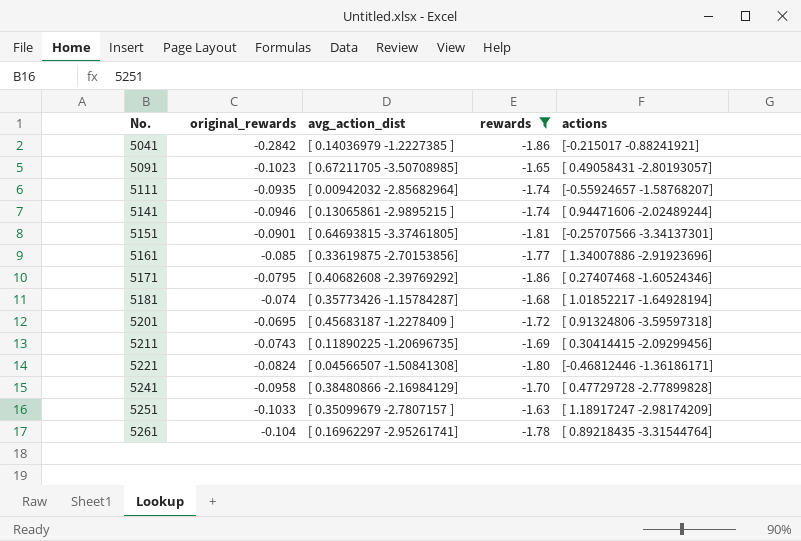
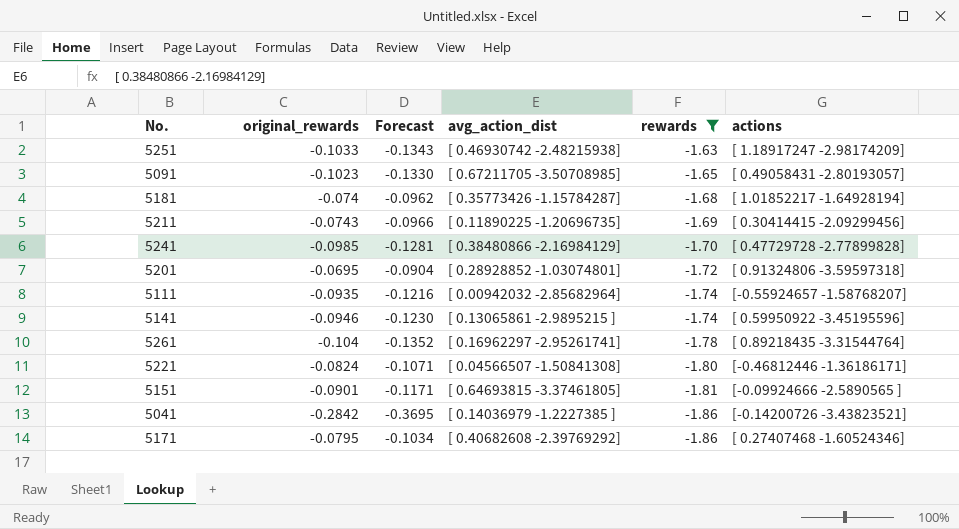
row order: No. ascending -> rewards descending
column Forecast | formula: none -> [original_rewards] * 1.3
row 5161: -0.085 | [ 0.33619875 -2.70153856] | -1.77 | [ 1.34007886 -2.91923696] -> none
5251 | avg_action_dist: [ 0.35099679 -2.7807157 ] -> [ 0.46930742 -2.48215938]
5241 | original_rewards: -0.0958 -> -0.0985
5201 | avg_action_dist: [ 0.45683187 -1.2278409 ] -> [ 0.28928852 -1.03074801]
5141 | actions: [ 0.94471606 -2.02489244] -> [ 0.59950922 -3.45195596]
5151 | actions: [-0.25707566 -3.34137301] -> [-0.09924666 -2.5890565 ]
5041 | actions: [-0.215017 -0.88241921] -> [-0.14200726 -3.43823521]

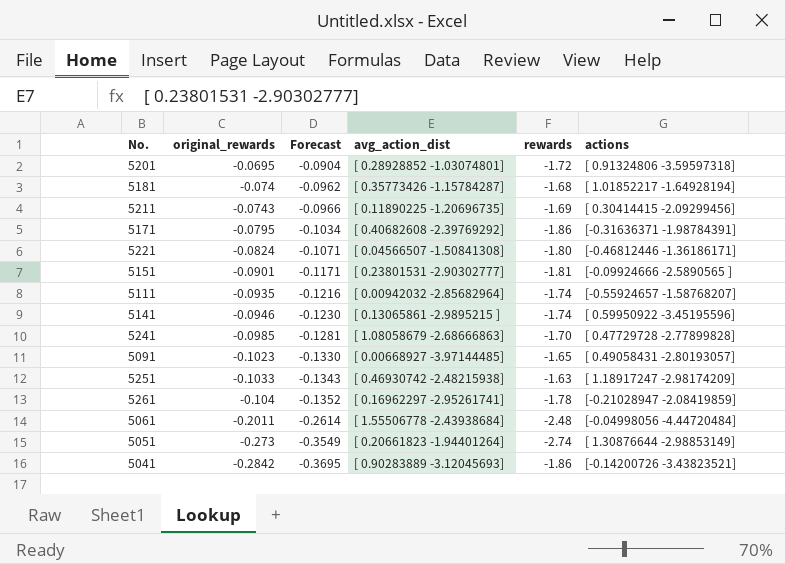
filter: rewards >= -1.86 -> none
row order: rewards descending -> original_rewards descending
5171 | actions: [ 0.27407468 -1.60524346] -> [-0.31636371 -1.98784391]
5151 | avg_action_dist: [ 0.64693815 -3.37461805] -> [ 0.23801531 -2.90302777]
5241 | avg_action_dist: [ 0.38480866 -2.16984129] -> [ 1.08058679 -2.68666863]
5091 | avg_action_dist: [ 0.67211705 -3.50708985] -> [ 0.00668927 -3.97144485]
5261 | actions: [ 0.89218435 -3.31544764] -> [-0.21028947 -2.08419859]
5041 | avg_action_dist: [ 0.14036979 -1.2227385 ] -> [ 0.90283889 -3.12045693]

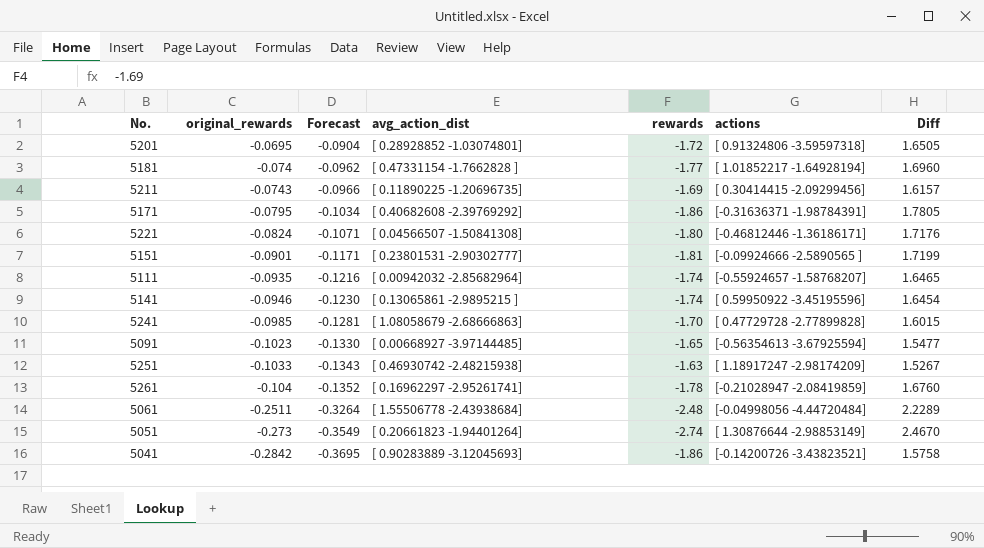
column Diff | formula: none -> [original_rewards] - [rewards]
5181 | avg_action_dist: [ 0.35773426 -1.15784287] -> [ 0.47331154 -1.7662828 ]
5181 | rewards: -1.68 -> -1.77
5091 | actions: [ 0.49058431 -2.80193057] -> [-0.56354613 -3.67925594]
5061 | original_rewards: -0.2011 -> -0.2511
5061 | Forecast: -0.2614 -> -0.3264

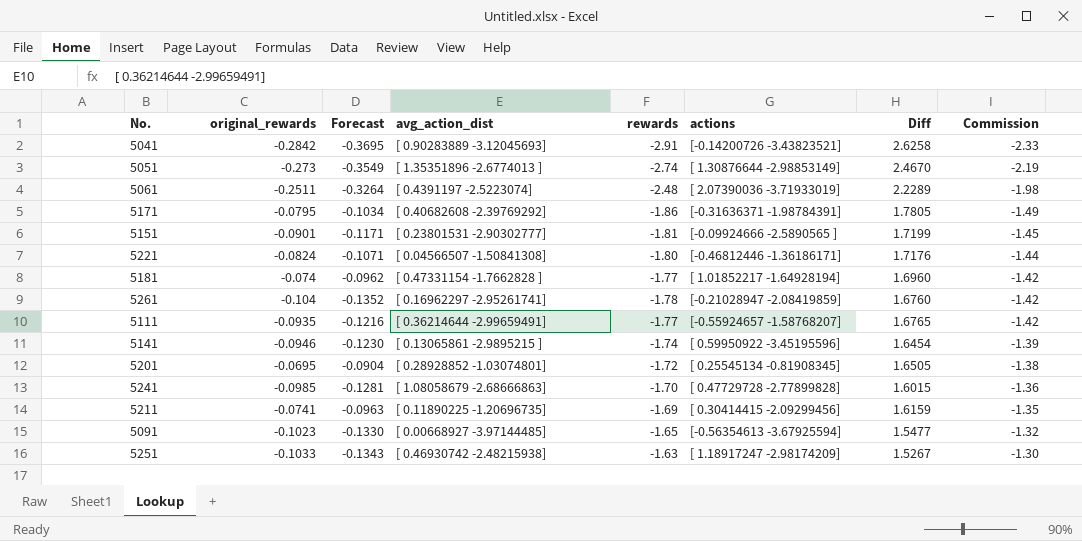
row order: original_rewards descending -> Commission ascending
column Commission | formula: none -> [rewards] * 0.8
5041 | rewards: -1.86 -> -2.91
5041 | Diff: 1.5758 -> 2.6258
5051 | avg_action_dist: [ 0.20661823 -1.94401264] -> [ 1.35351896 -2.6774013 ]
5061 | avg_action_dist: [ 1.55506778 -2.43938684] -> [ 0.4391197 -2.5223074]
5061 | actions: [-0.04998056 -4.44720484] -> [ 2.07390036 -3.71933019]
5111 | avg_action_dist: [ 0.00942032 -2.85682964] -> [ 0.36214644 -2.99659491]
5111 | rewards: -1.74 -> -1.77
5111 | Diff: 1.6465 -> 1.6765
5201 | actions: [ 0.91324806 -3.59597318] -> [ 0.25545134 -0.81908345]
5211 | original_rewards: -0.0743 -> -0.0741
5211 | Forecast: -0.0966 -> -0.0963
5211 | Diff: 1.6157 -> 1.6159

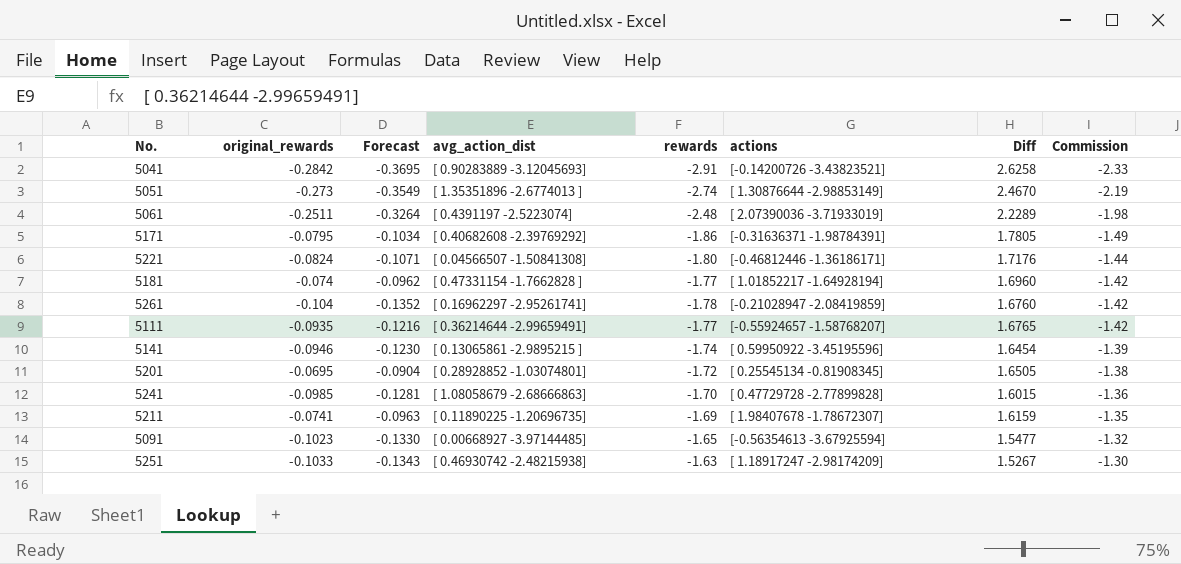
row 5151: -0.0901 | -0.1171 | [ 0.23801531 -2.90302777] | -1.81 | [-0.09924666 -2.5890565 ] | 1.7199 | -1.45 -> none
5211 | actions: [ 0.30414415 -2.09299456] -> [ 1.98407678 -1.78672307]

